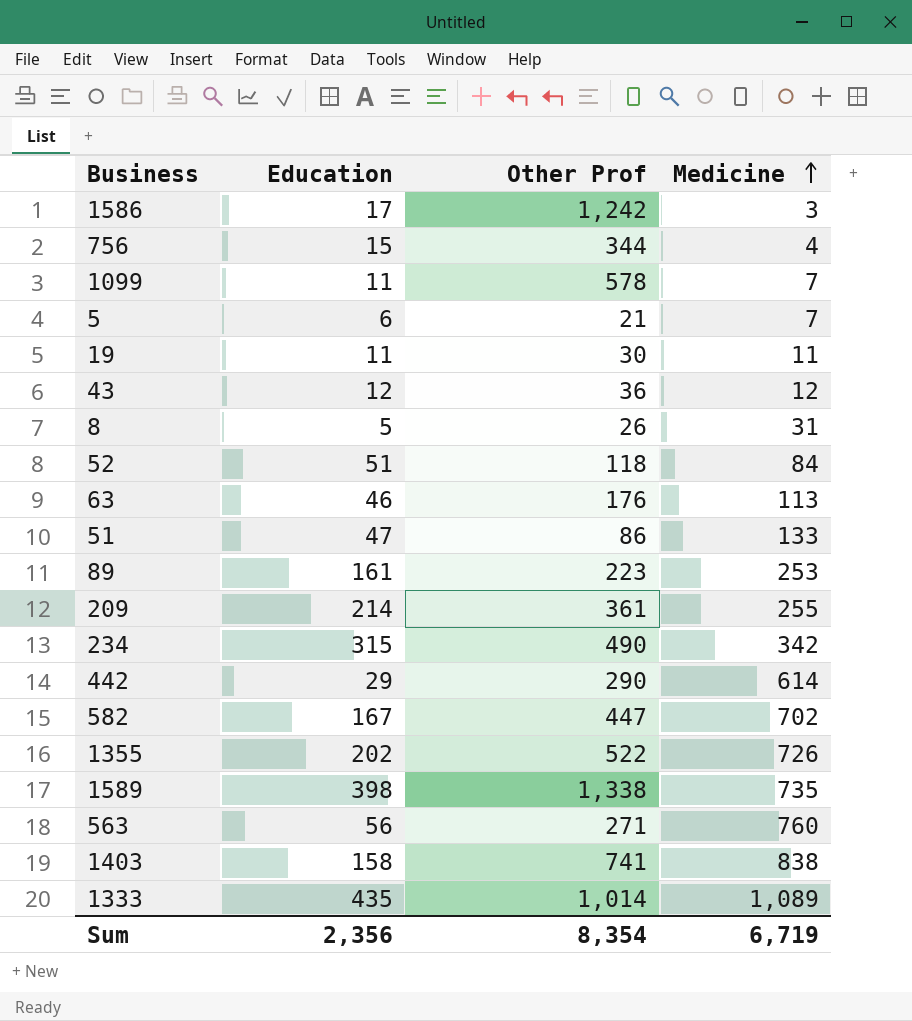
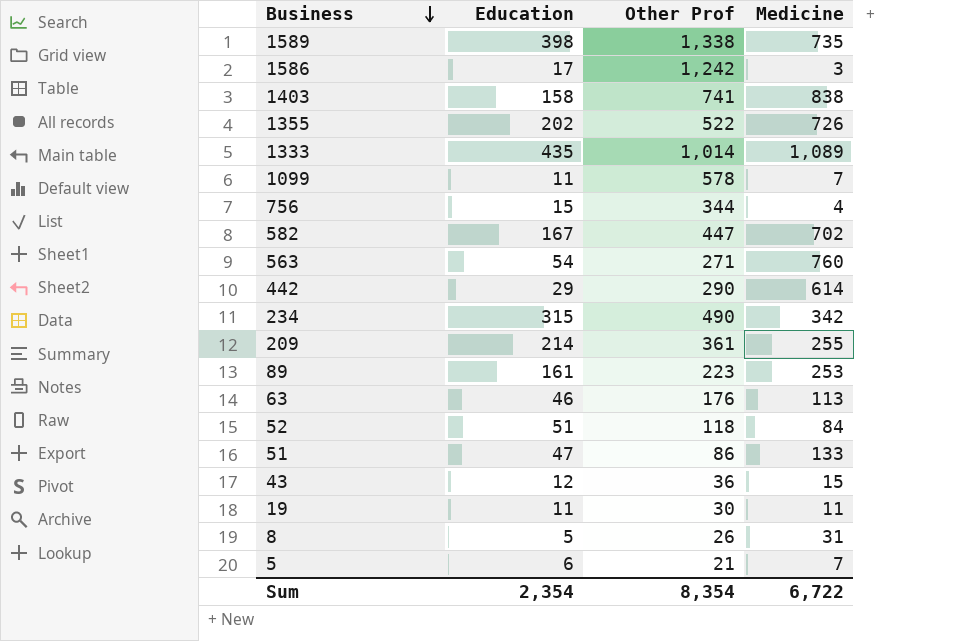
row order: Medicine ascending -> Business descending
563 | Education: 56 -> 54
43 | Medicine: 12 -> 15
Sum | Education: 2,356 -> 2,354
Sum | Medicine: 6,719 -> 6,722

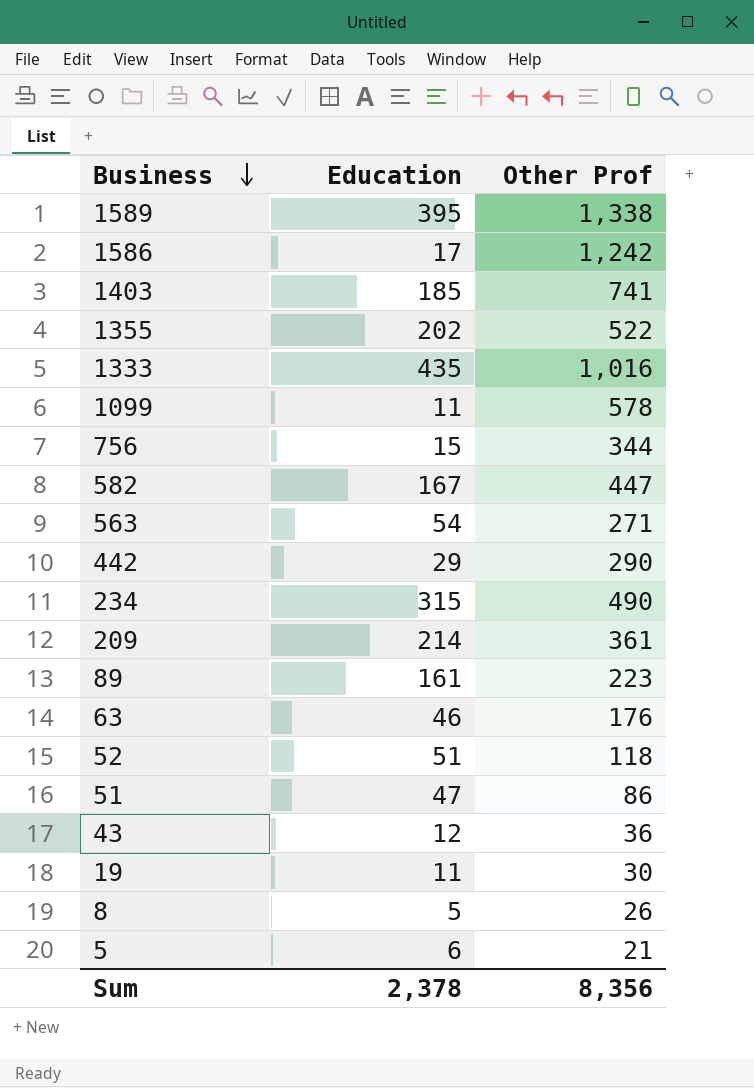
column Medicine | position: 4 -> none
1589 | Education: 398 -> 395
1403 | Education: 158 -> 185
1333 | Other Prof: 1,014 -> 1,016
Sum | Education: 2,354 -> 2,378
Sum | Other Prof: 8,354 -> 8,356

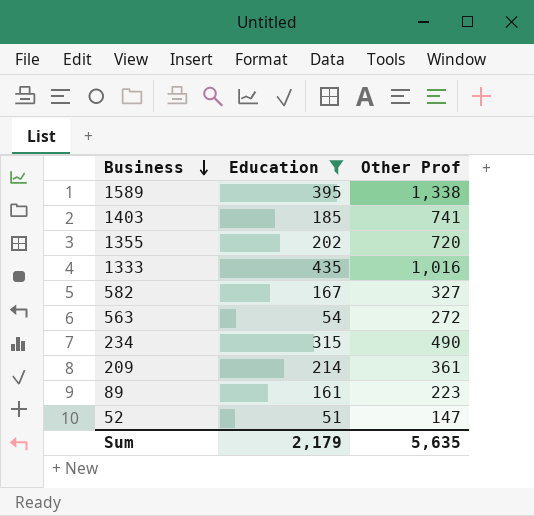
filter: none -> Education >= 51
1355 | Other Prof: 522 -> 720
582 | Other Prof: 447 -> 327
563 | Other Prof: 271 -> 272
52 | Other Prof: 118 -> 147
Sum | Education: 2,378 -> 2,179
Sum | Other Prof: 8,356 -> 5,635

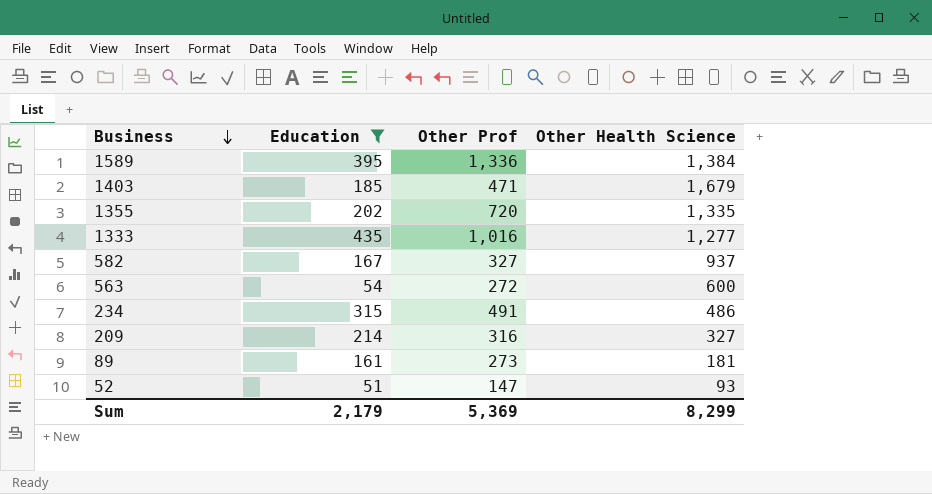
column Other Health Science | position: none -> 4
1589 | Other Prof: 1,338 -> 1,336
1403 | Other Prof: 741 -> 471
234 | Other Prof: 490 -> 491
209 | Other Prof: 361 -> 316
89 | Other Prof: 223 -> 273
Sum | Other Prof: 5,635 -> 5,369

